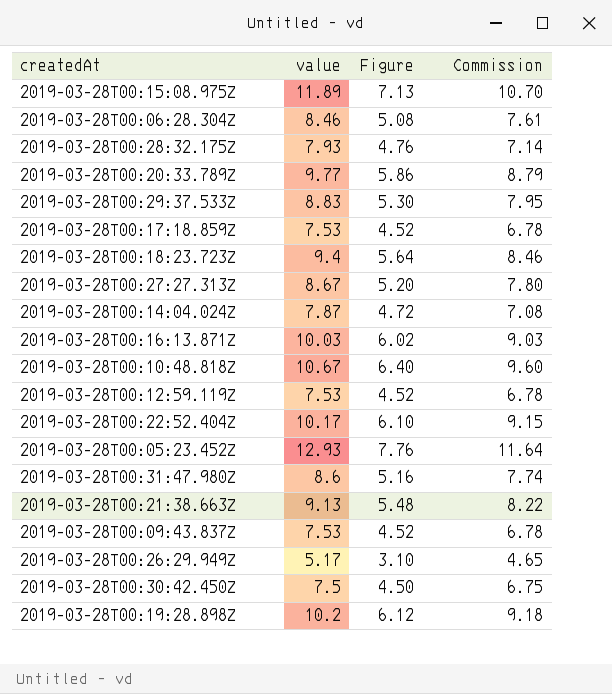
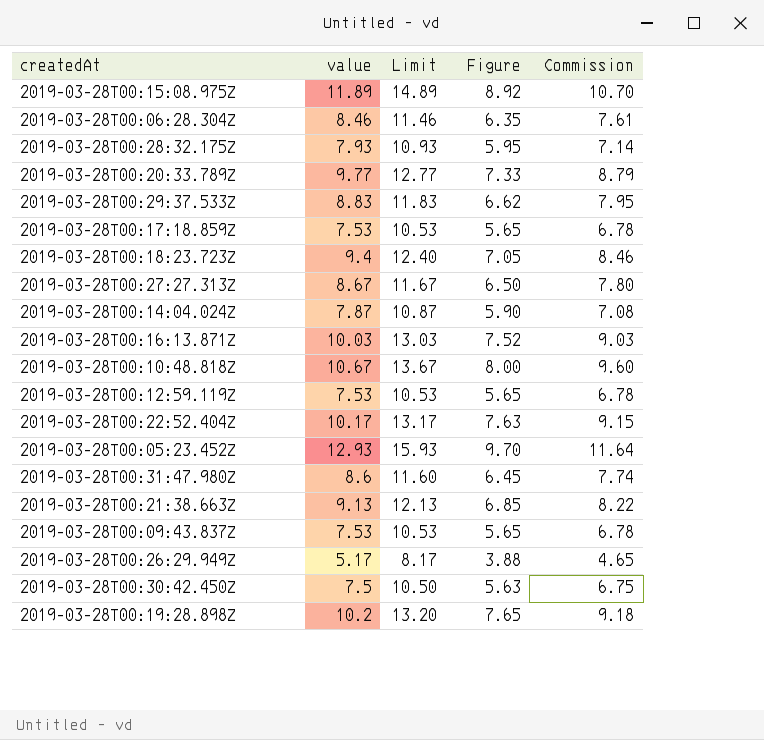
column Limit | formula: none -> [value] + 3
column Figure | formula: [value] * 0.6 -> [value] * 0.75

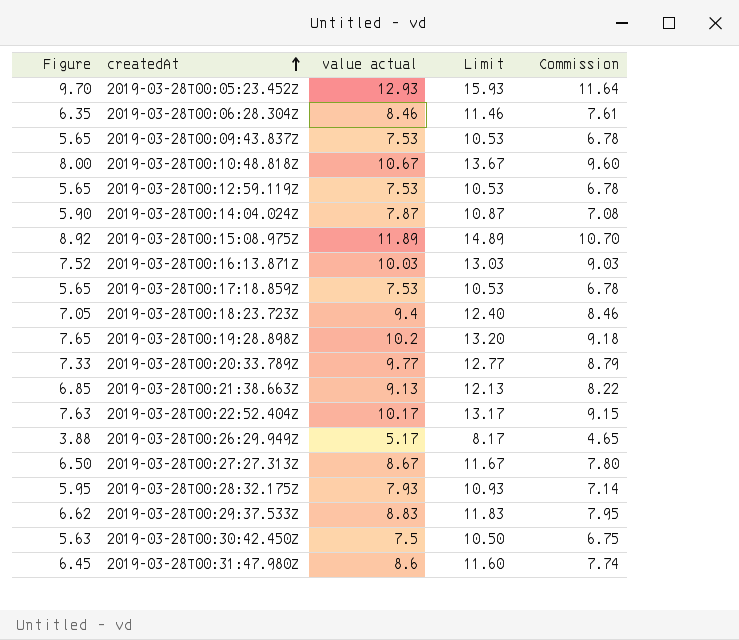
row order: none -> createdAt ascending
column Figure | position: 4 -> 1
column name: value -> value actual

